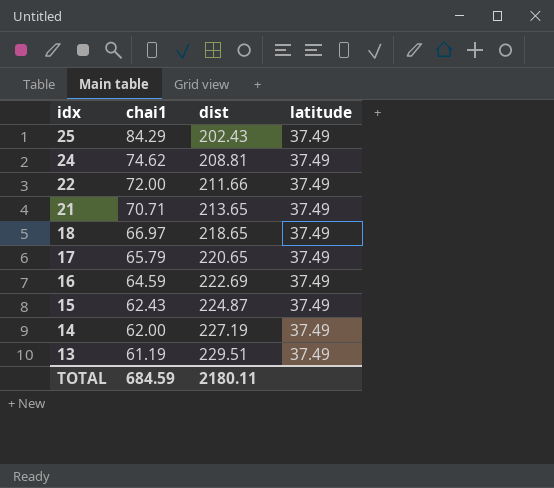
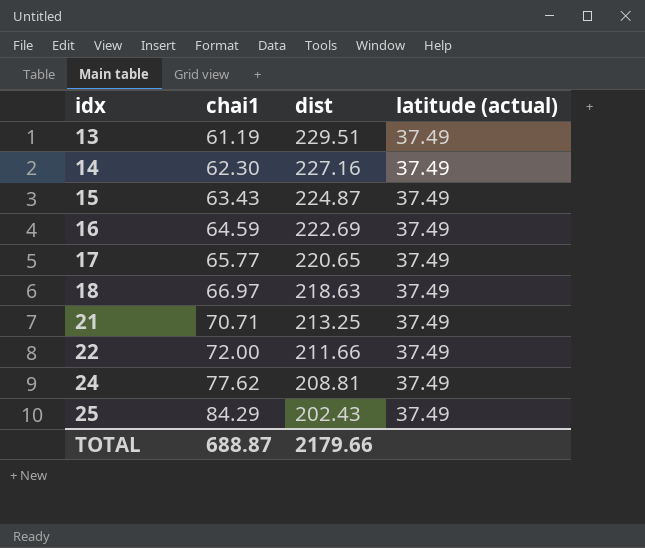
row order: idx descending -> idx ascending
column name: latitude -> latitude (actual)
14 | chai1: 62.00 -> 62.30
14 | dist: 227.19 -> 227.16
15 | chai1: 62.43 -> 63.43
17 | chai1: 65.79 -> 65.77
18 | dist: 218.65 -> 218.63
21 | dist: 213.65 -> 213.25
24 | chai1: 74.62 -> 77.62
TOTAL | chai1: 684.59 -> 688.87
TOTAL | dist: 2180.11 -> 2179.66

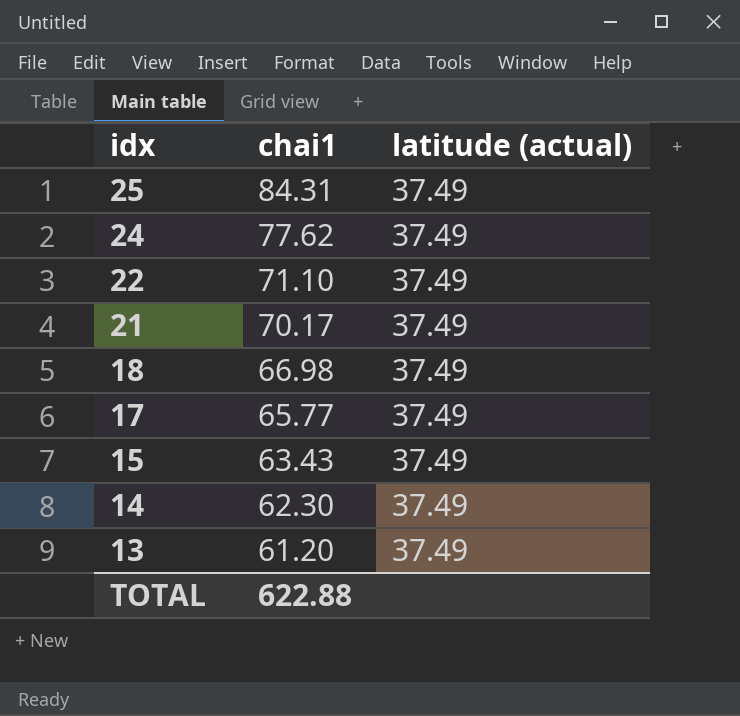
row order: idx ascending -> idx descending
column dist | position: 3 -> none
row 16: 64.59 | 222.69 | 37.49 -> none
25 | chai1: 84.29 -> 84.31
22 | chai1: 72.00 -> 71.10
21 | chai1: 70.71 -> 70.17
18 | chai1: 66.97 -> 66.98
13 | chai1: 61.19 -> 61.20
TOTAL | chai1: 688.87 -> 622.88

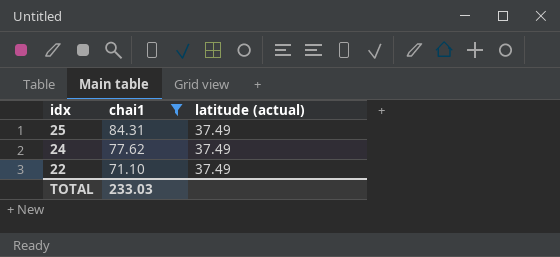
filter: none -> chai1 >= 71.10
TOTAL | chai1: 622.88 -> 233.03

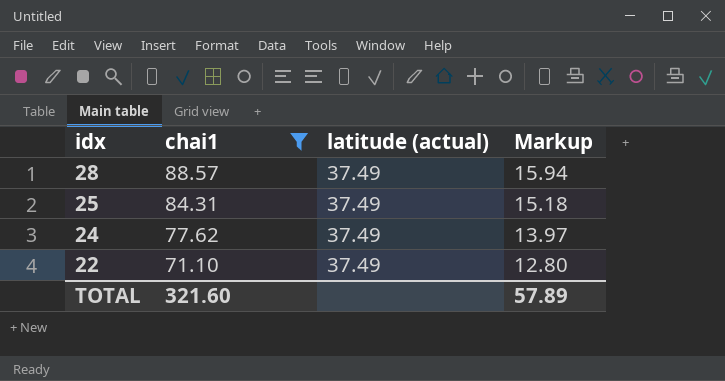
column Markup | formula: none -> [chai1] * 0.18
row 28: none -> 88.57 | 37.49 | 15.94
TOTAL | chai1: 233.03 -> 321.60

